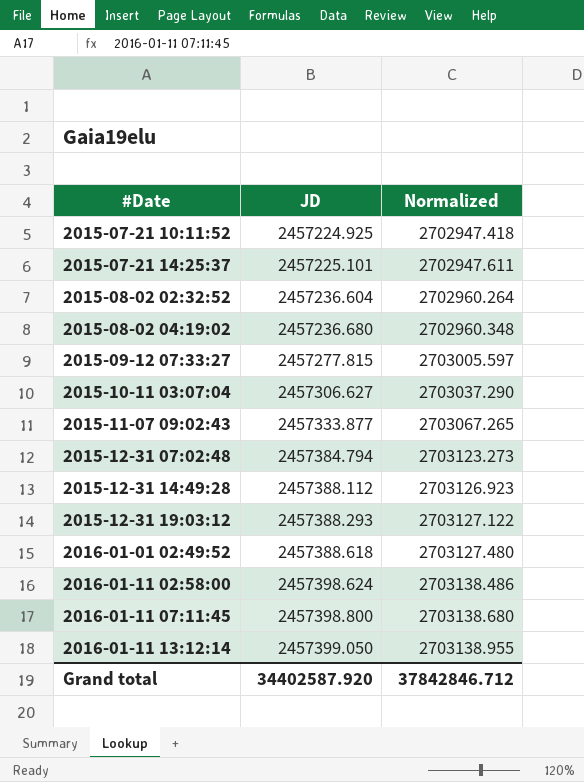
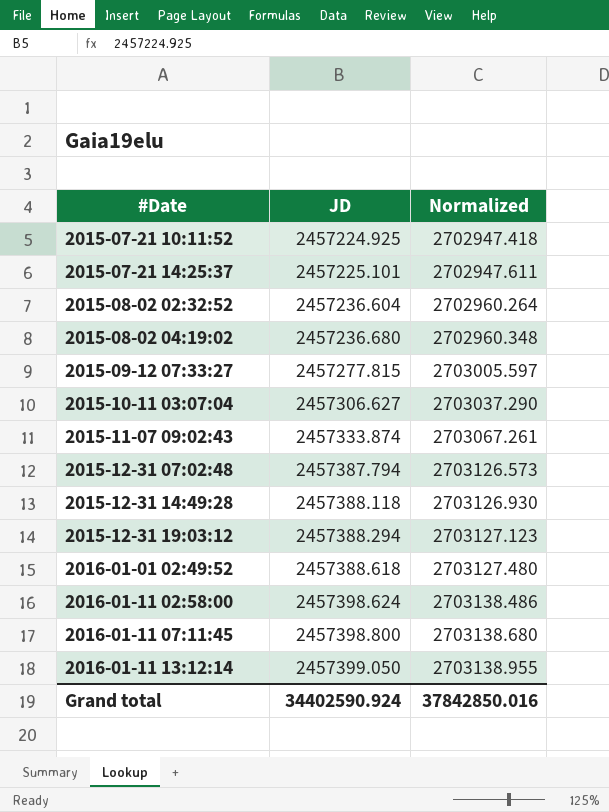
2015-11-07 09:02:43 | JD: 2457333.877 -> 2457333.874
2015-11-07 09:02:43 | Normalized: 2703067.265 -> 2703067.261
2015-12-31 07:02:48 | JD: 2457384.794 -> 2457387.794
2015-12-31 07:02:48 | Normalized: 2703123.273 -> 2703126.573
2015-12-31 14:49:28 | JD: 2457388.112 -> 2457388.118
2015-12-31 14:49:28 | Normalized: 2703126.923 -> 2703126.930
2015-12-31 19:03:12 | JD: 2457388.293 -> 2457388.294
2015-12-31 19:03:12 | Normalized: 2703127.122 -> 2703127.123
Grand total | JD: 34402587.920 -> 34402590.924
Grand total | Normalized: 37842846.712 -> 37842850.016

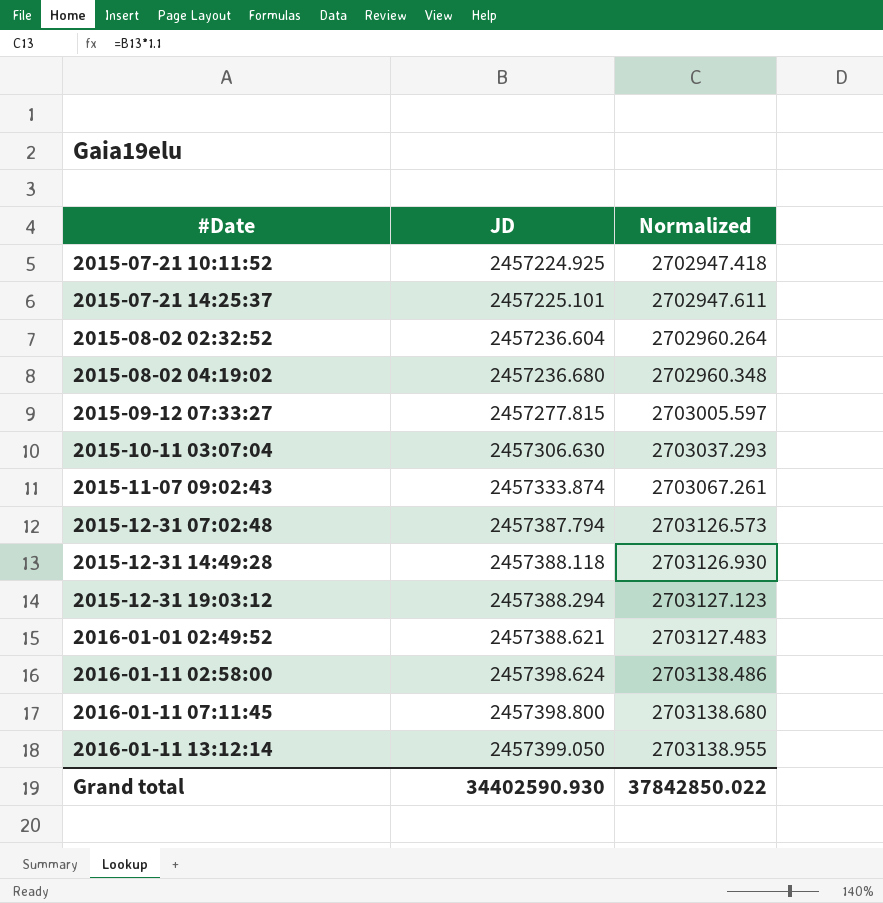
2015-10-11 03:07:04 | JD: 2457306.627 -> 2457306.630
2015-10-11 03:07:04 | Normalized: 2703037.290 -> 2703037.293
2016-01-01 02:49:52 | JD: 2457388.618 -> 2457388.621
2016-01-01 02:49:52 | Normalized: 2703127.480 -> 2703127.483
Grand total | JD: 34402590.924 -> 34402590.930
Grand total | Normalized: 37842850.016 -> 37842850.022

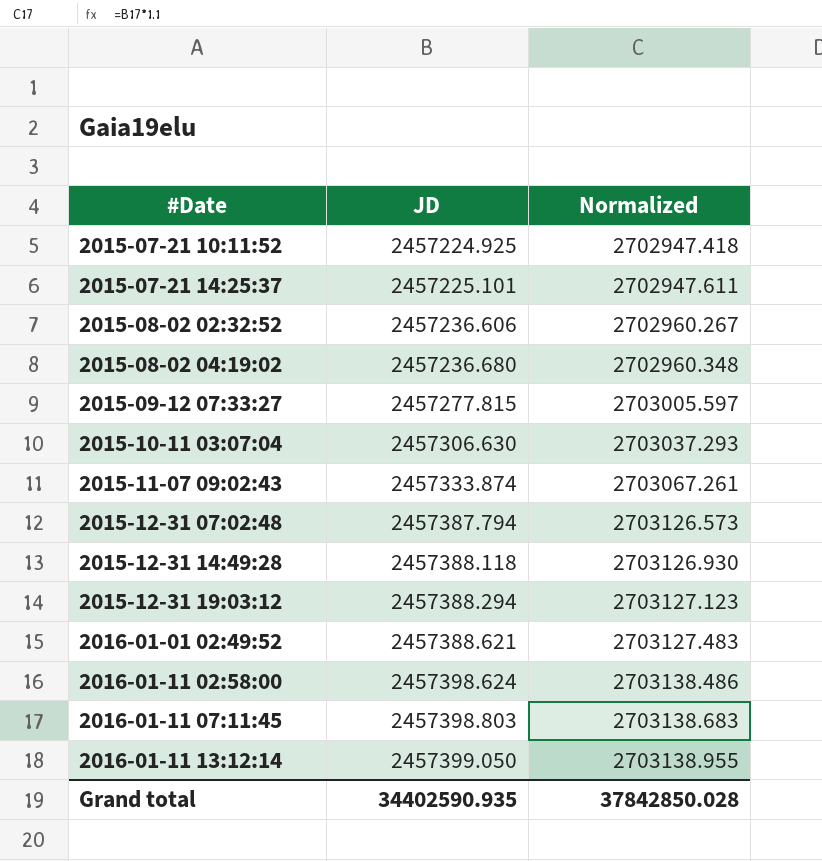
2015-08-02 02:32:52 | JD: 2457236.604 -> 2457236.606
2015-08-02 02:32:52 | Normalized: 2702960.264 -> 2702960.267
2016-01-11 07:11:45 | JD: 2457398.800 -> 2457398.803
2016-01-11 07:11:45 | Normalized: 2703138.680 -> 2703138.683
Grand total | JD: 34402590.930 -> 34402590.935
Grand total | Normalized: 37842850.022 -> 37842850.028

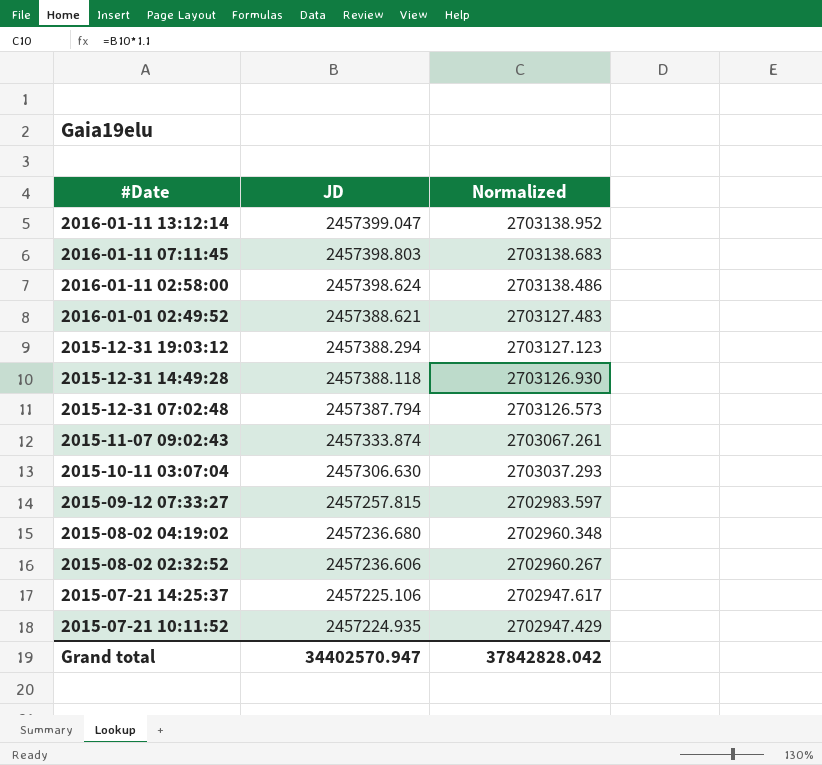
row order: #Date ascending -> #Date descending
2016-01-11 13:12:14 | JD: 2457399.050 -> 2457399.047
2016-01-11 13:12:14 | Normalized: 2703138.955 -> 2703138.952
2015-09-12 07:33:27 | JD: 2457277.815 -> 2457257.815
2015-09-12 07:33:27 | Normalized: 2703005.597 -> 2702983.597
2015-07-21 14:25:37 | JD: 2457225.101 -> 2457225.106
2015-07-21 14:25:37 | Normalized: 2702947.611 -> 2702947.617
2015-07-21 10:11:52 | JD: 2457224.925 -> 2457224.935
2015-07-21 10:11:52 | Normalized: 2702947.418 -> 2702947.429
Grand total | JD: 34402590.935 -> 34402570.947
Grand total | Normalized: 37842850.028 -> 37842828.042

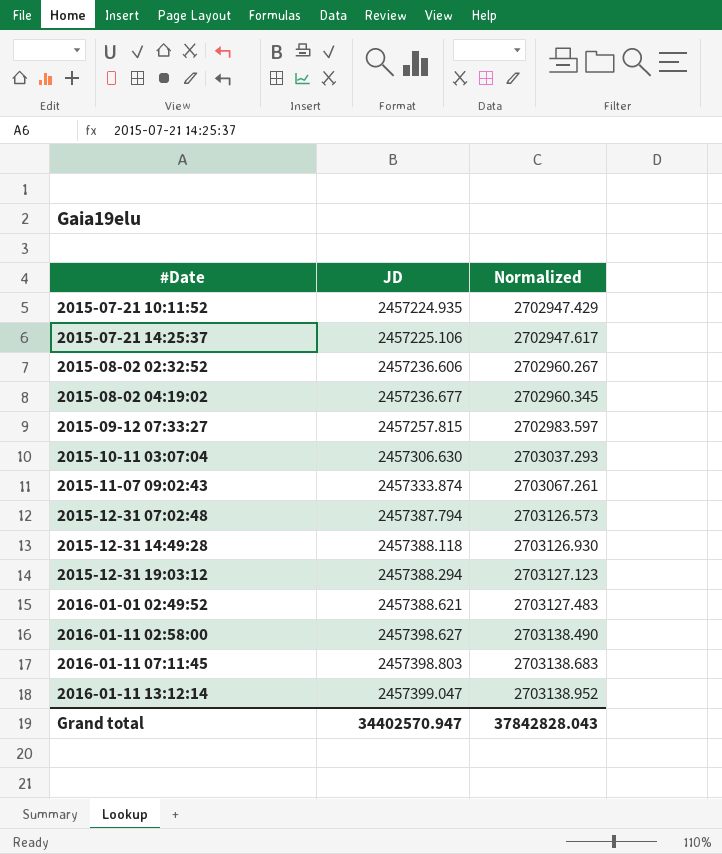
row order: #Date descending -> #Date ascending
2015-08-02 04:19:02 | JD: 2457236.680 -> 2457236.677
2015-08-02 04:19:02 | Normalized: 2702960.348 -> 2702960.345
2016-01-11 02:58:00 | JD: 2457398.624 -> 2457398.627
2016-01-11 02:58:00 | Normalized: 2703138.486 -> 2703138.490
Grand total | Normalized: 37842828.042 -> 37842828.043

